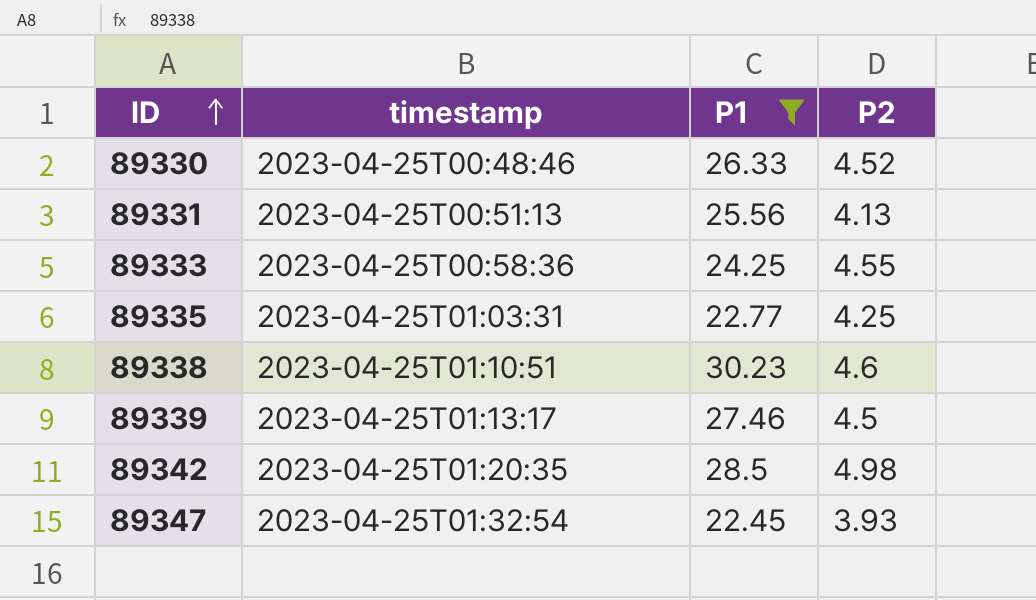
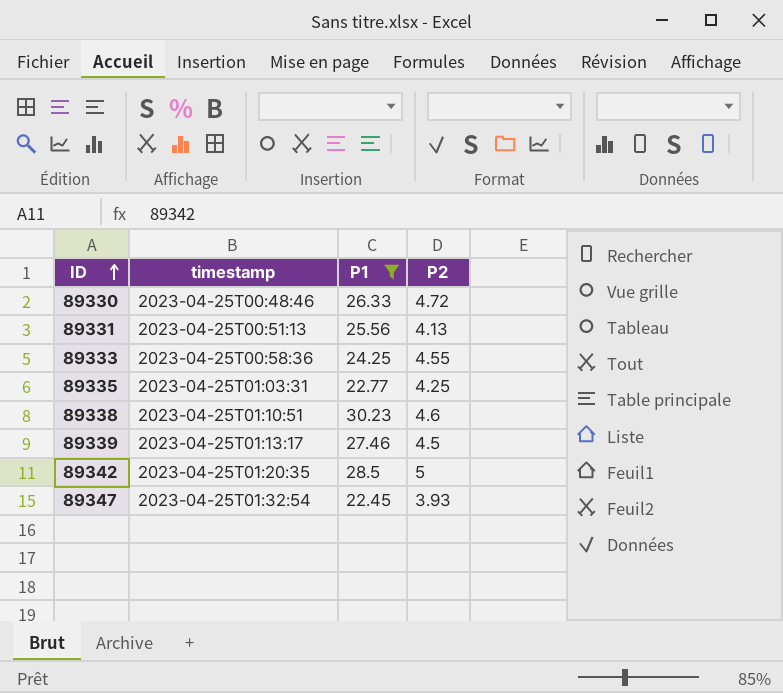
89330 | P2: 4.52 -> 4.72
89342 | P2: 4.98 -> 5

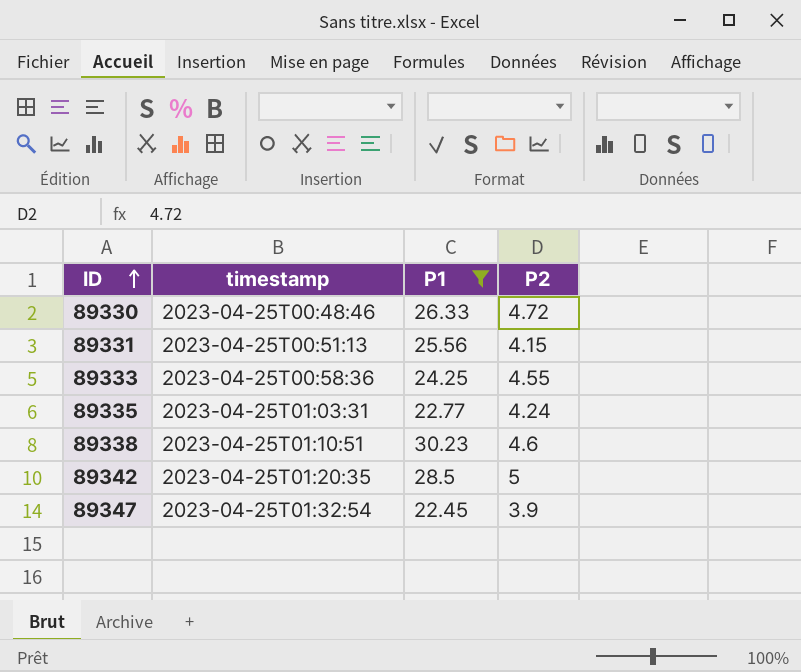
row 89339: 2023-04-25T01:13:17 | 27.46 | 4.5 -> none
89331 | P2: 4.13 -> 4.15
89335 | P2: 4.25 -> 4.24
89347 | P2: 3.93 -> 3.9

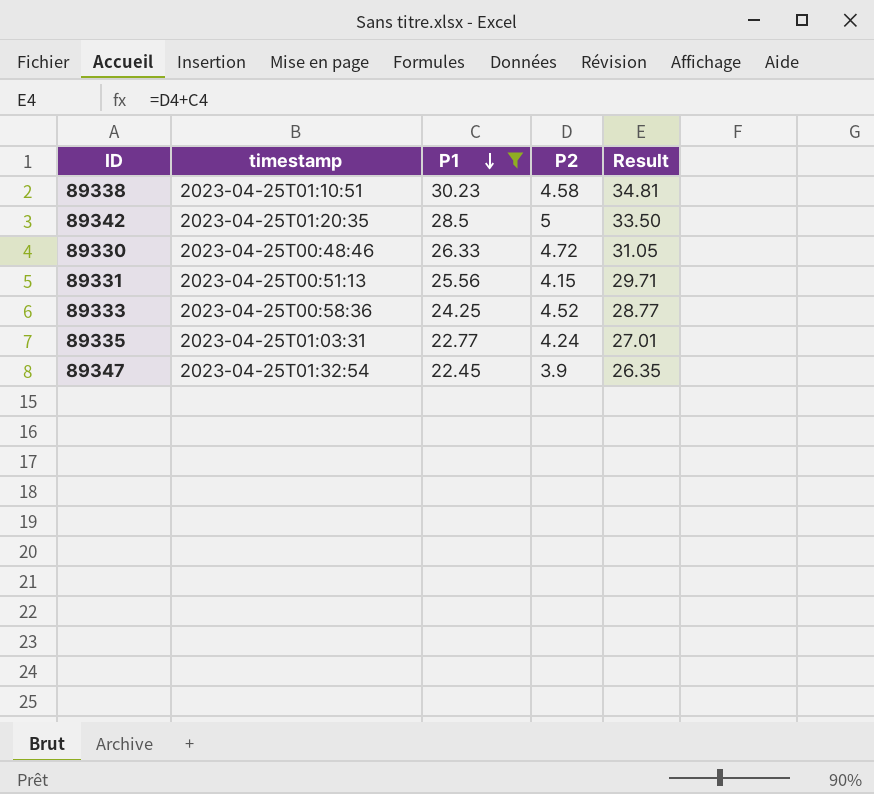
row order: ID ascending -> P1 descending
column Result | formula: none -> [P1] + [P2]
89338 | P2: 4.6 -> 4.58
89333 | P2: 4.55 -> 4.52

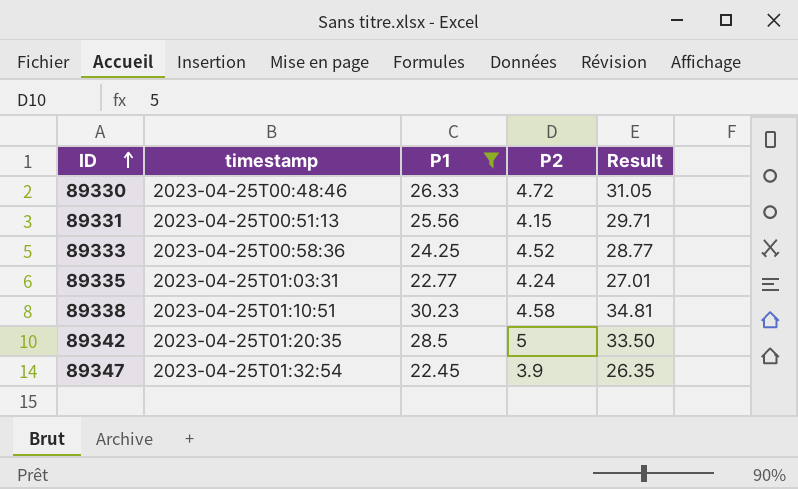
row order: P1 descending -> ID ascending

